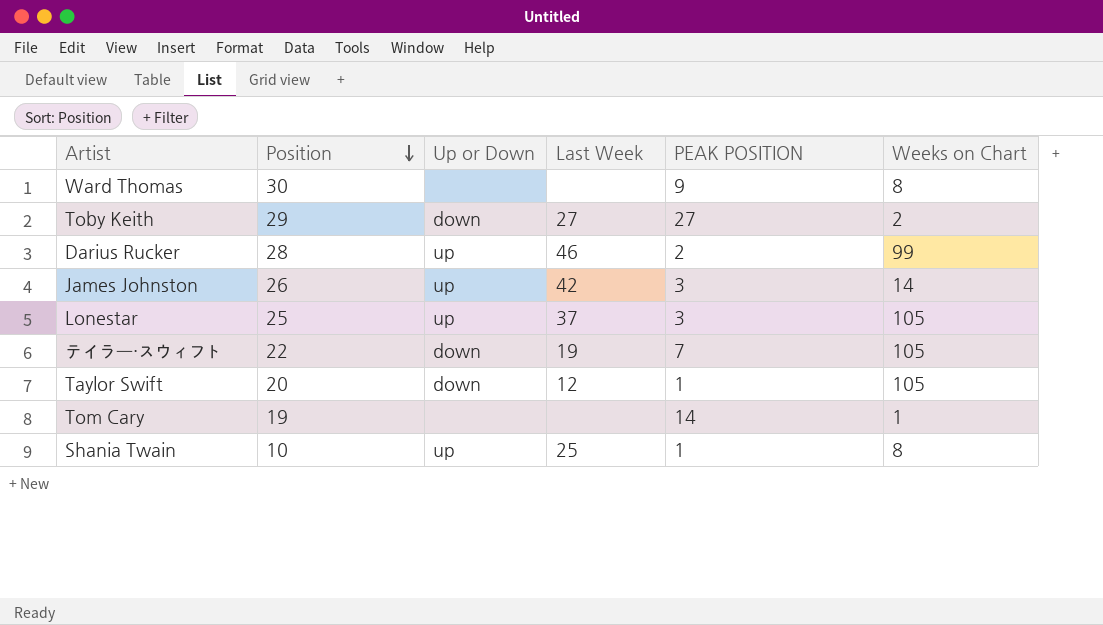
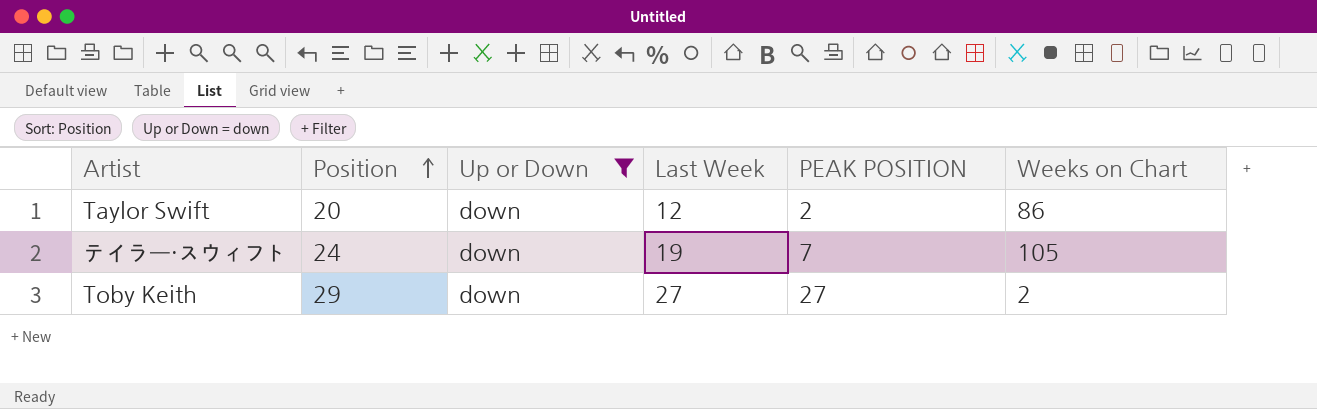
filter: none -> Up or Down = down
row order: Position descending -> Position ascending
Taylor Swift | PEAK POSITION: 1 -> 2
Taylor Swift | Weeks on Chart: 105 -> 86
テイラー・スウィフト | Position: 22 -> 24

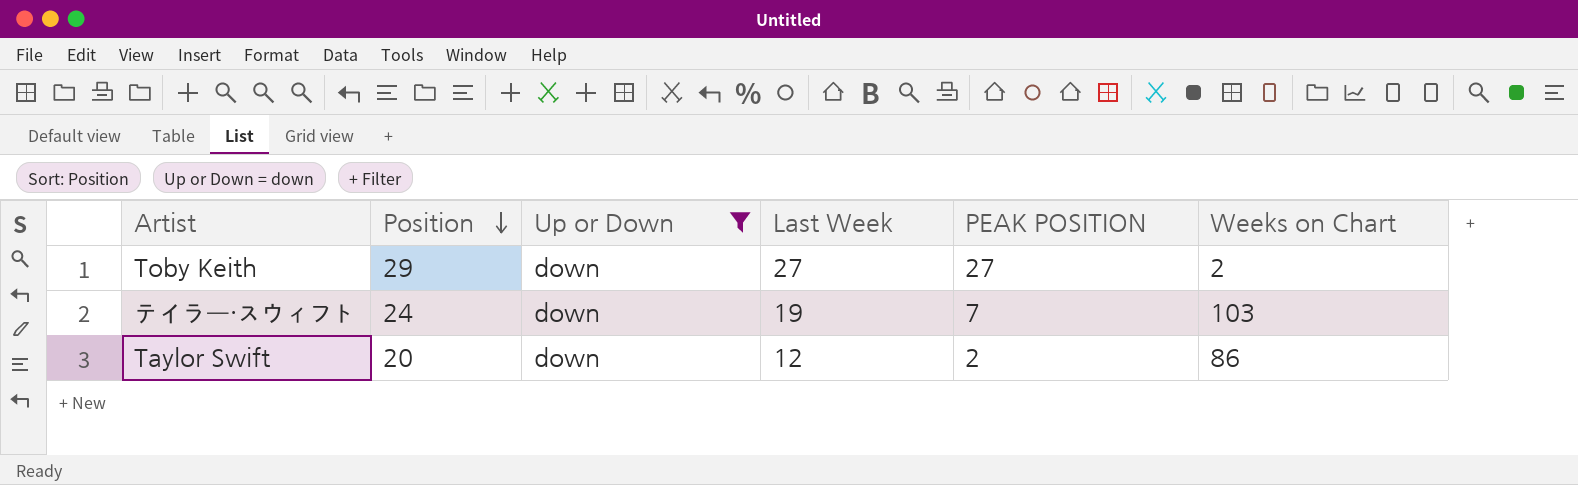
row order: Position ascending -> Position descending
テイラー・スウィフト | Weeks on Chart: 105 -> 103

